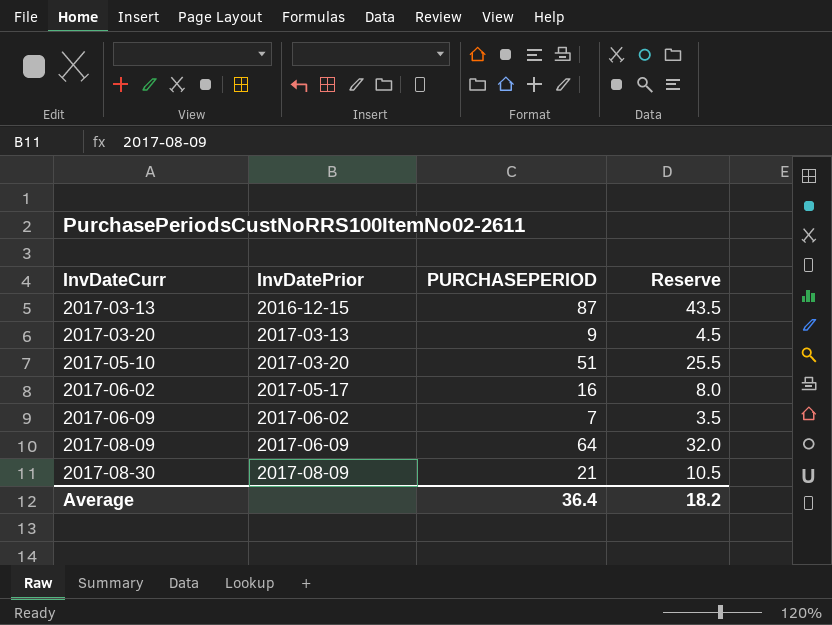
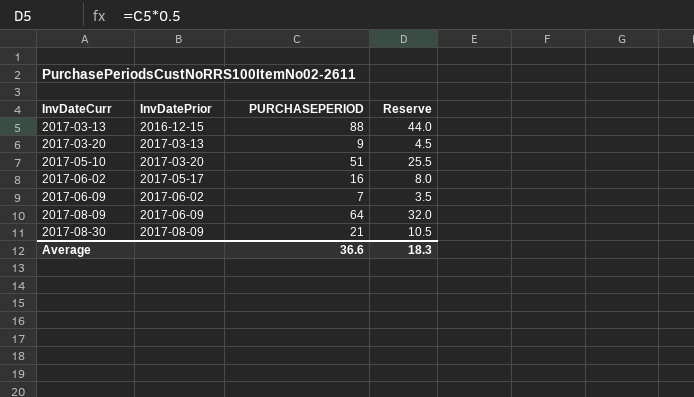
2017-03-13 | PURCHASEPERIOD: 87 -> 88
2017-03-13 | Reserve: 43.5 -> 44.0
Average | PURCHASEPERIOD: 36.4 -> 36.6
Average | Reserve: 18.2 -> 18.3

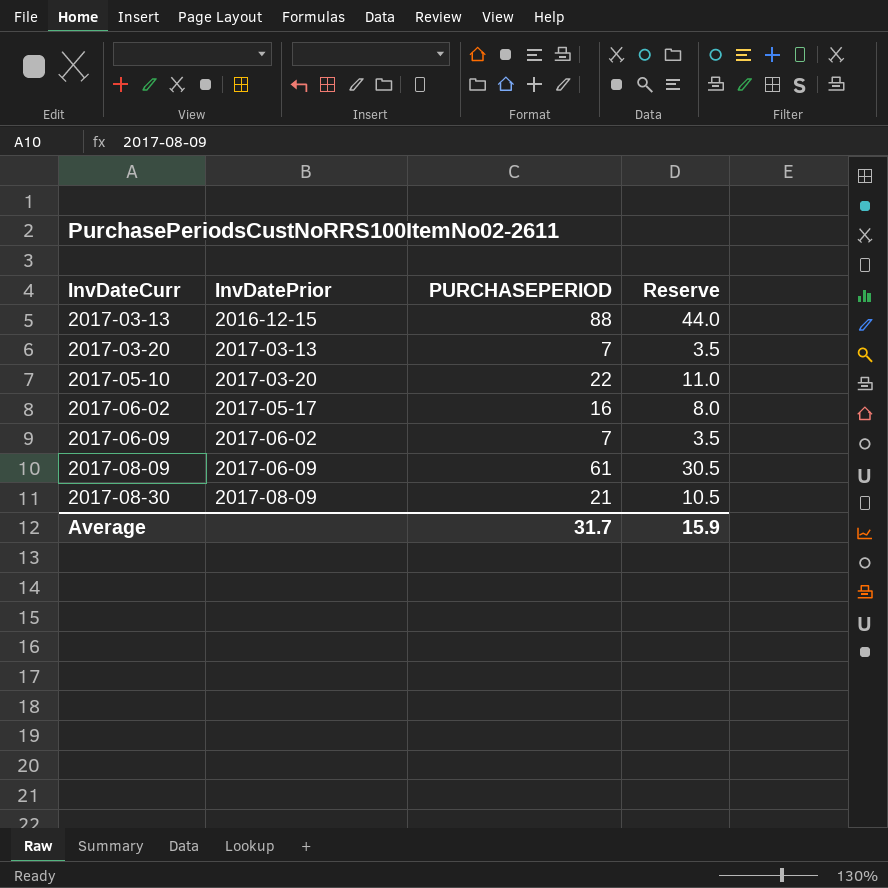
2017-03-20 | PURCHASEPERIOD: 9 -> 7
2017-03-20 | Reserve: 4.5 -> 3.5
2017-05-10 | PURCHASEPERIOD: 51 -> 22
2017-05-10 | Reserve: 25.5 -> 11.0
2017-08-09 | PURCHASEPERIOD: 64 -> 61
2017-08-09 | Reserve: 32.0 -> 30.5
Average | PURCHASEPERIOD: 36.6 -> 31.7
Average | Reserve: 18.3 -> 15.9

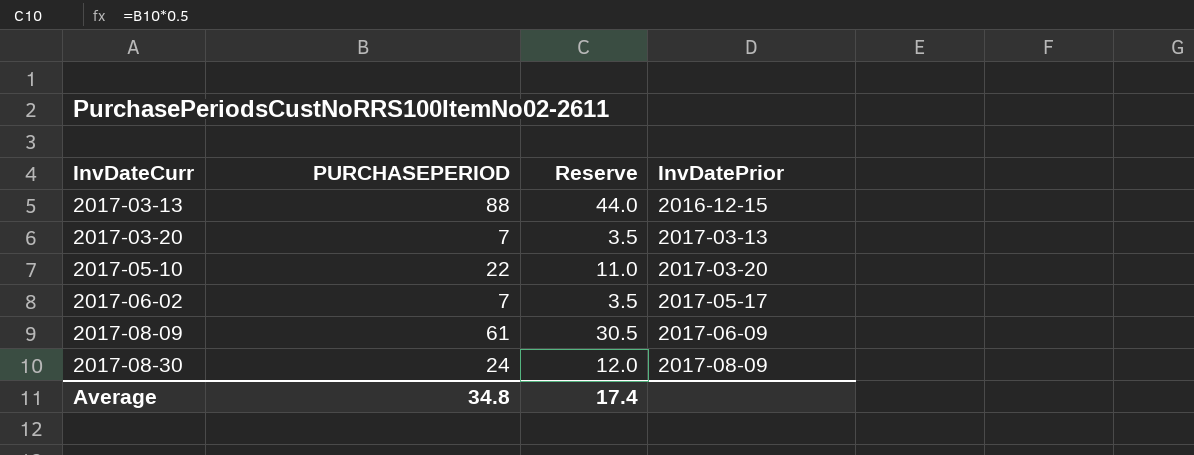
column InvDatePrior | position: 2 -> 4
row 2017-06-09: 2017-06-02 | 7 | 3.5 -> none
2017-06-02 | PURCHASEPERIOD: 16 -> 7
2017-06-02 | Reserve: 8.0 -> 3.5
2017-08-30 | PURCHASEPERIOD: 21 -> 24
2017-08-30 | Reserve: 10.5 -> 12.0
Average | PURCHASEPERIOD: 31.7 -> 34.8
Average | Reserve: 15.9 -> 17.4

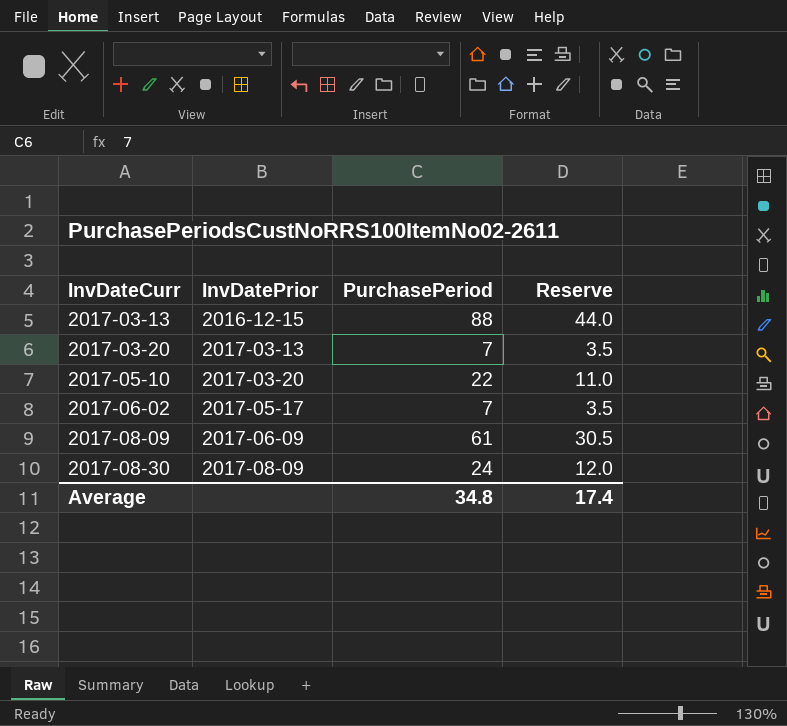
column InvDatePrior | position: 4 -> 2
column name: PURCHASEPERIOD -> PurchasePeriod

